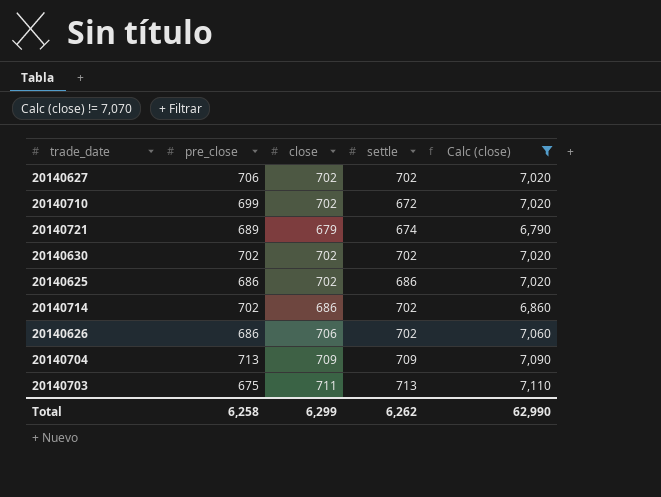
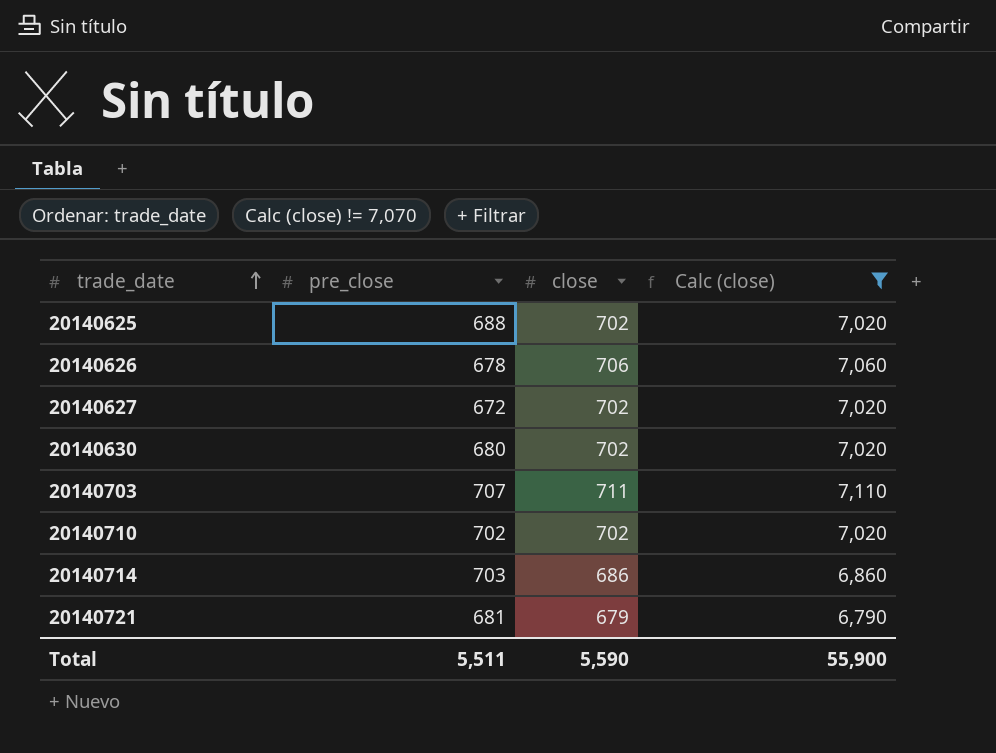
row order: none -> trade_date ascending
column settle | position: 4 -> none
row 20140704: 713 | 709 | 709 | 7,090 -> none
20140625 | pre_close: 686 -> 688
20140626 | pre_close: 686 -> 678
20140627 | pre_close: 706 -> 672
20140630 | pre_close: 702 -> 680
20140703 | pre_close: 675 -> 707
20140710 | pre_close: 699 -> 702
20140714 | pre_close: 702 -> 703
20140721 | pre_close: 689 -> 681
Total | pre_close: 6,258 -> 5,511
Total | close: 6,299 -> 5,590
Total | Calc (close): 62,990 -> 55,900

